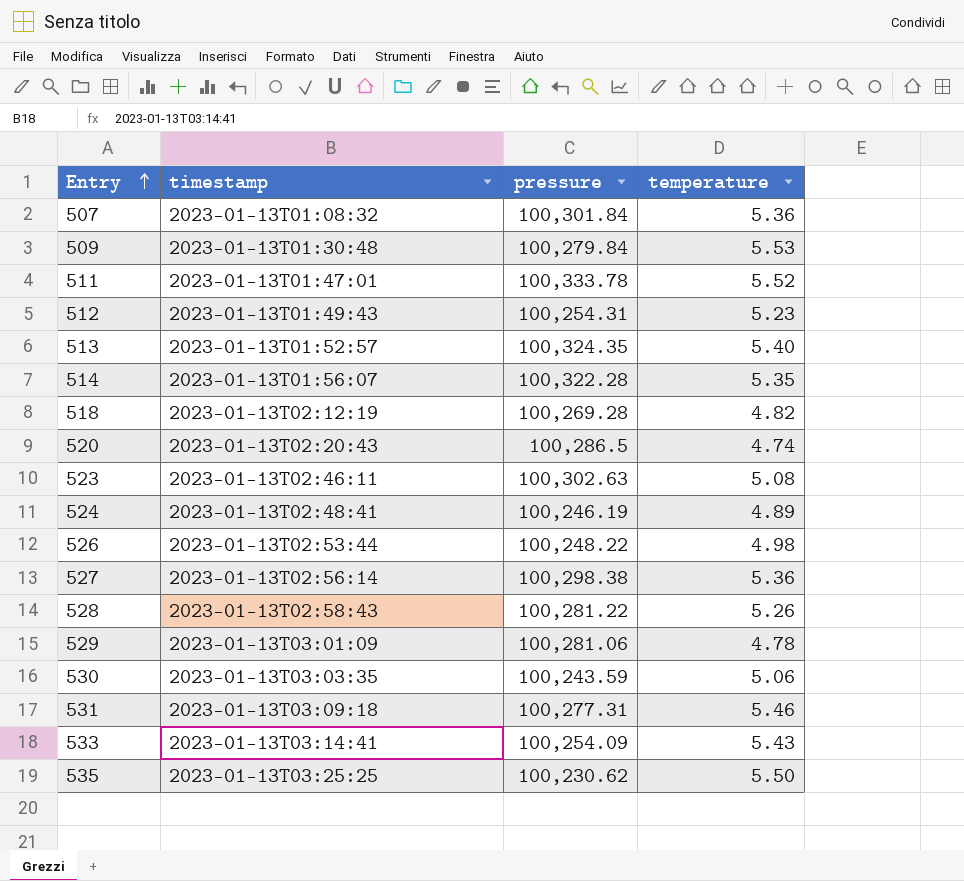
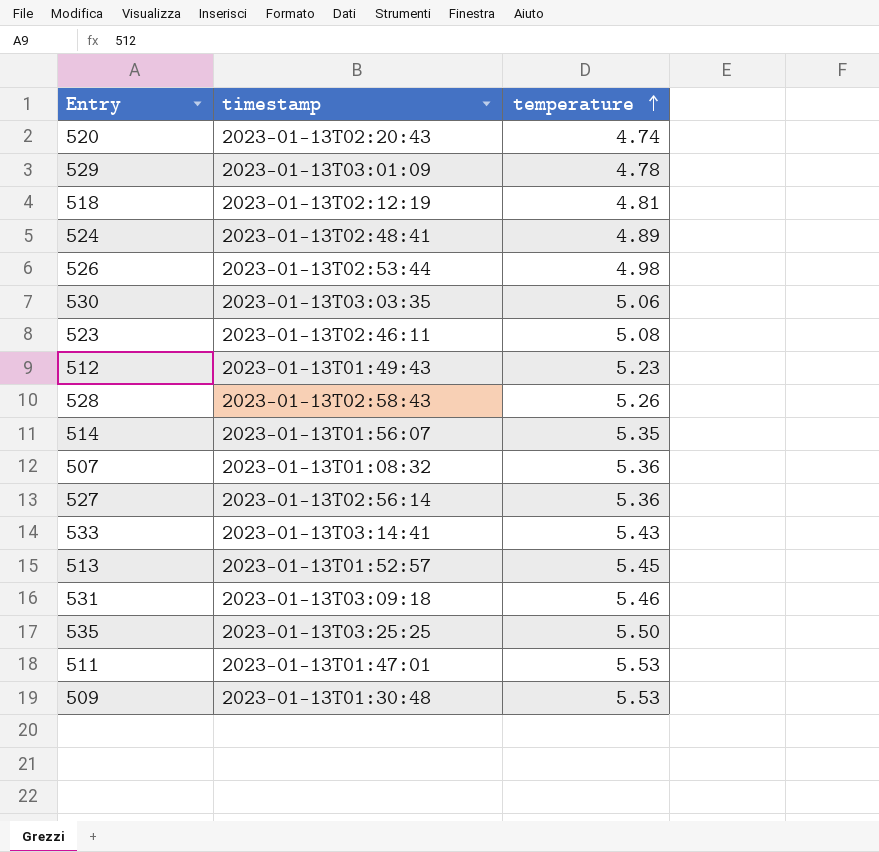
row order: Entry ascending -> temperature ascending
column pressure | position: 3 -> none
518 | temperature: 4.82 -> 4.81
513 | temperature: 5.40 -> 5.45
511 | temperature: 5.52 -> 5.53

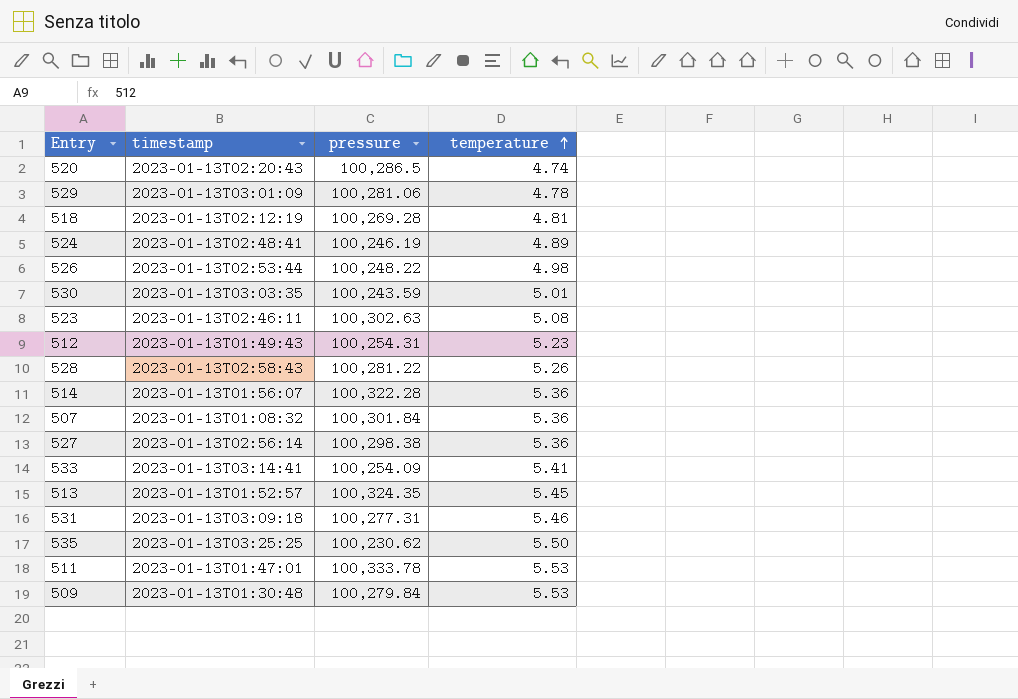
column pressure | position: none -> 3
530 | temperature: 5.06 -> 5.01
514 | temperature: 5.35 -> 5.36
533 | temperature: 5.43 -> 5.41

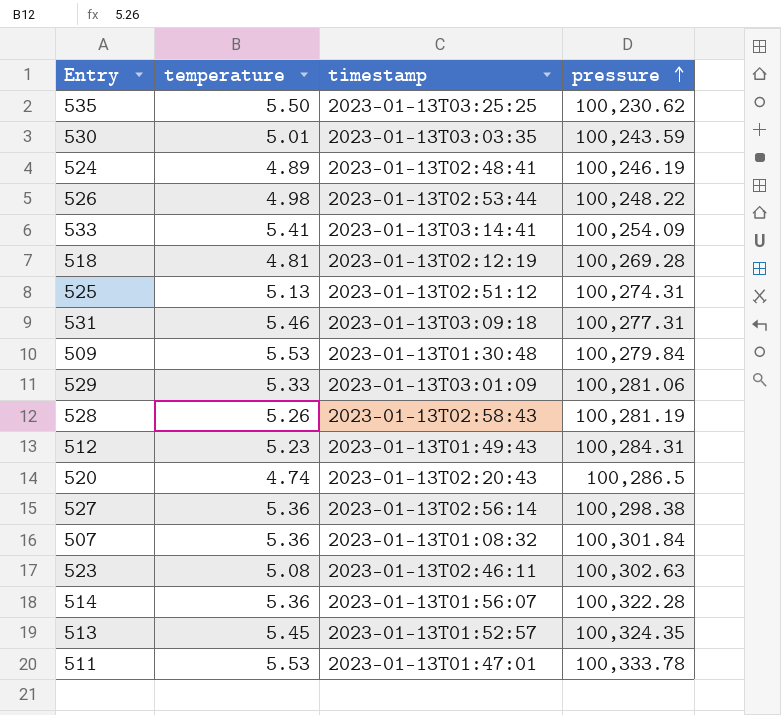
row order: temperature ascending -> pressure ascending
column temperature | position: 4 -> 2
row 525: none -> 5.13 | 2023-01-13T02:51:12 | 100,274.31
529 | temperature: 4.78 -> 5.33
528 | pressure: 100,281.22 -> 100,281.19
512 | pressure: 100,254.31 -> 100,284.31

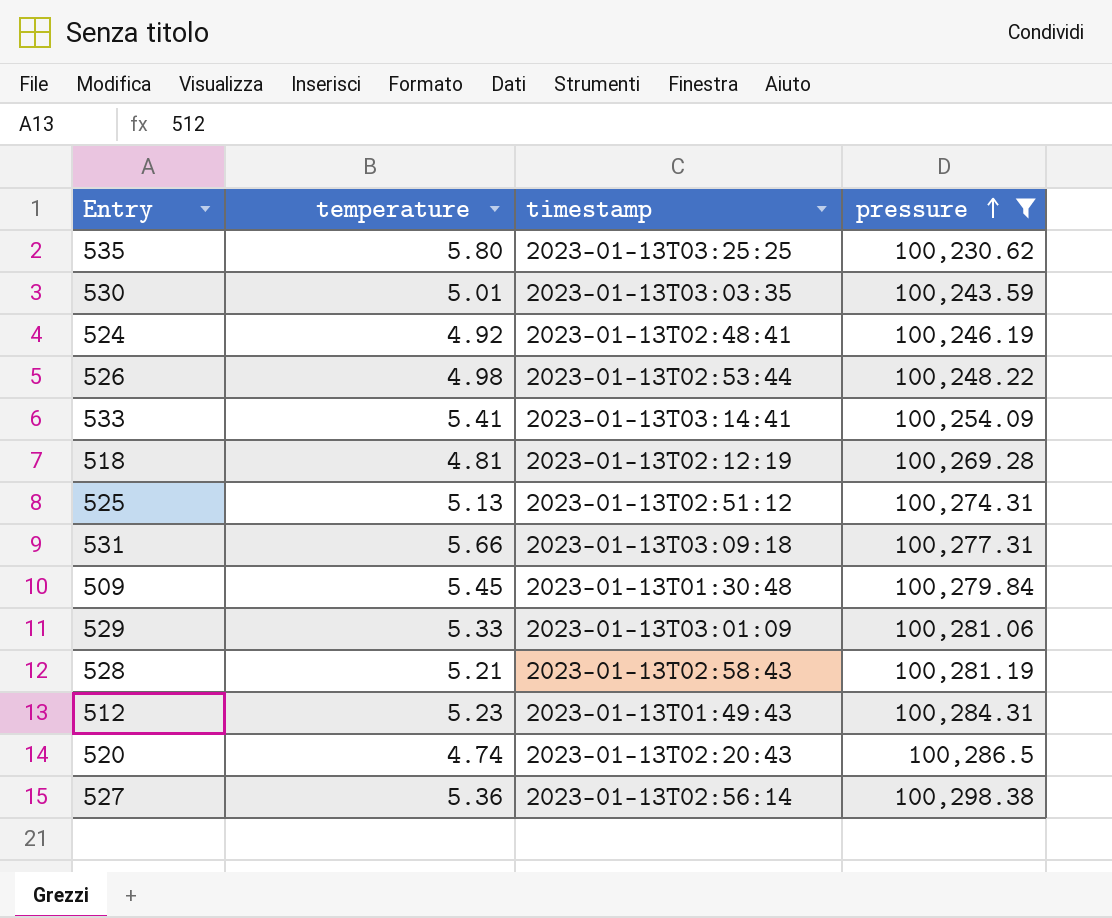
filter: none -> pressure <= 100,298.38
535 | temperature: 5.50 -> 5.80
524 | temperature: 4.89 -> 4.92
531 | temperature: 5.46 -> 5.66
509 | temperature: 5.53 -> 5.45
528 | temperature: 5.26 -> 5.21

